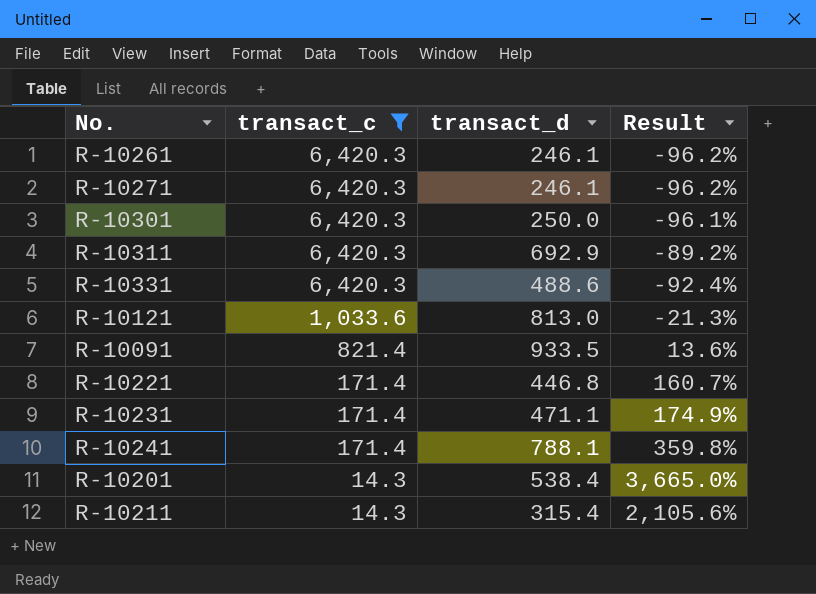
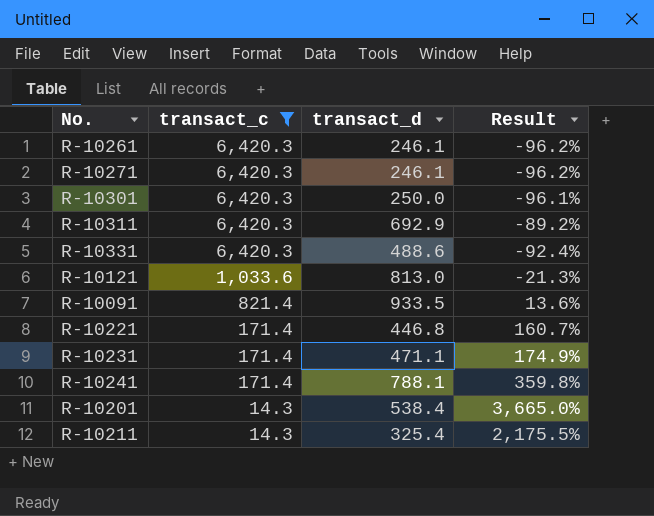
R-10211 | transact_d: 315.4 -> 325.4
R-10211 | Result: 2,105.6% -> 2,175.5%

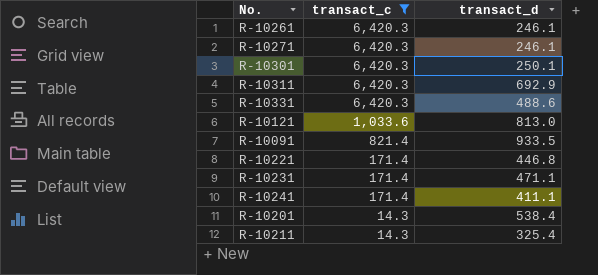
column Result | formula: ([transact_d] - [transact_c]) / [transact_c] -> none
R-10301 | transact_d: 250.0 -> 250.1
R-10241 | transact_d: 788.1 -> 411.1

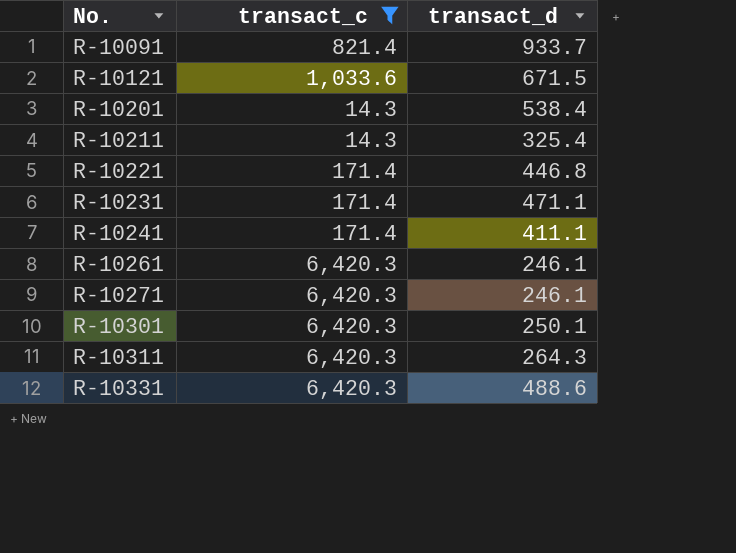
row order: transact_c descending -> No. ascending
R-10091 | transact_d: 933.5 -> 933.7
R-10121 | transact_d: 813.0 -> 671.5
R-10311 | transact_d: 692.9 -> 264.3

